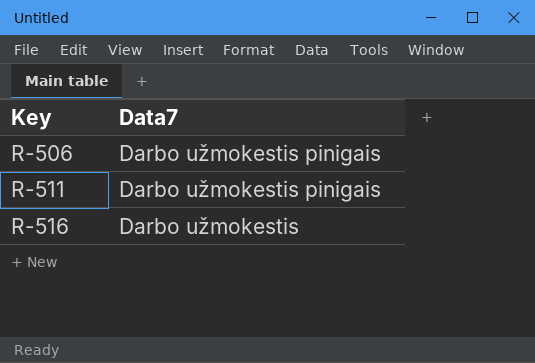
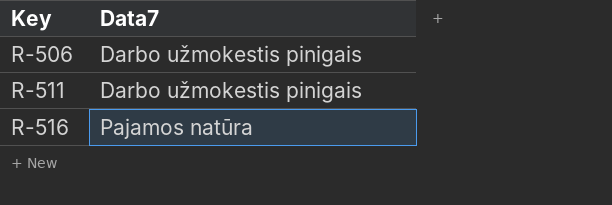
R-516 | Data7: Darbo užmokestis -> Pajamos natūra

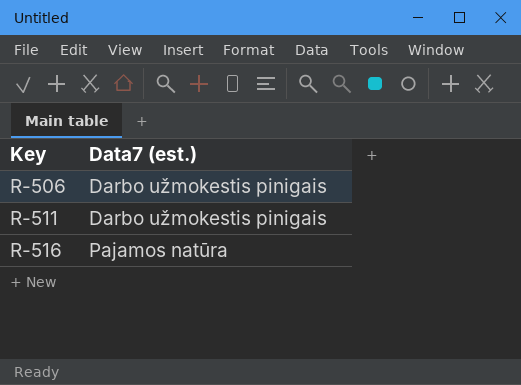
column name: Data7 -> Data7 (est.)

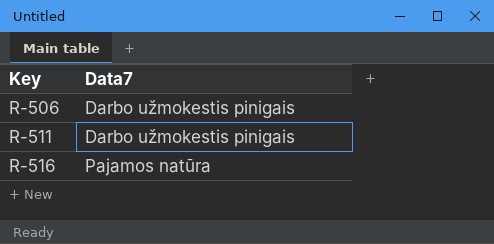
column name: Data7 (est.) -> Data7

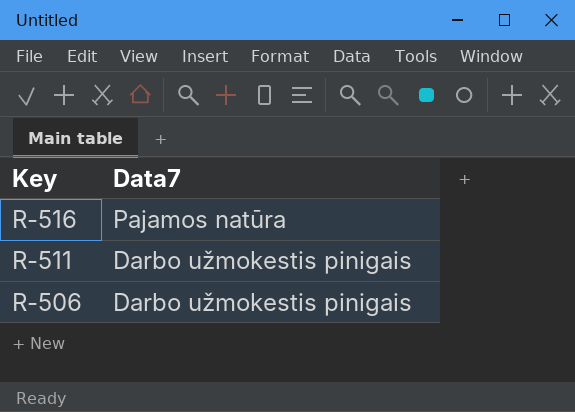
row order: Key ascending -> Key descending

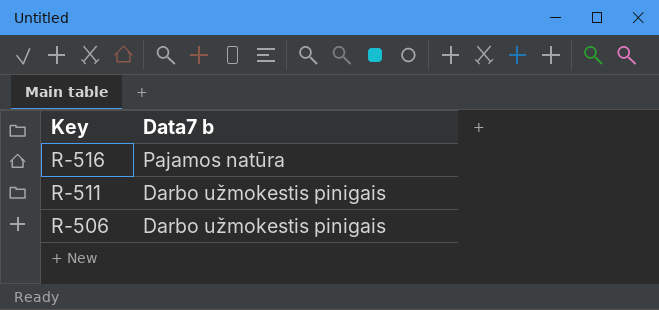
column name: Data7 -> Data7 b

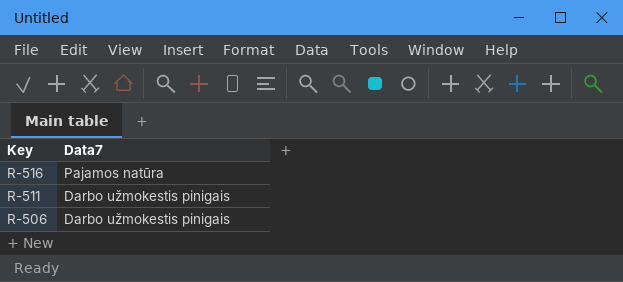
column name: Data7 b -> Data7

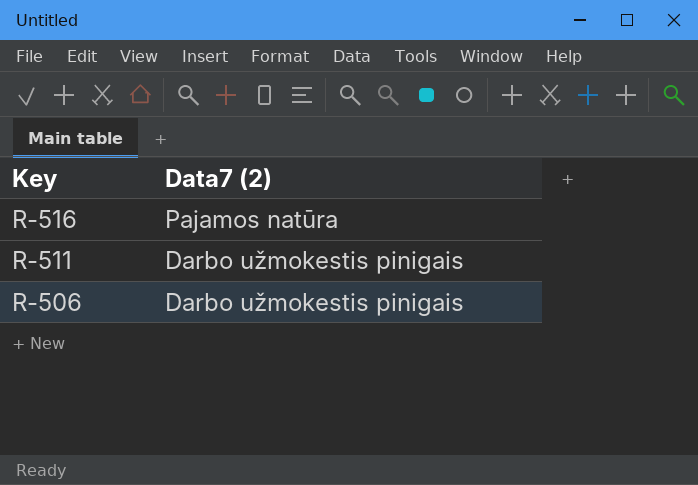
column name: Data7 -> Data7 (2)

